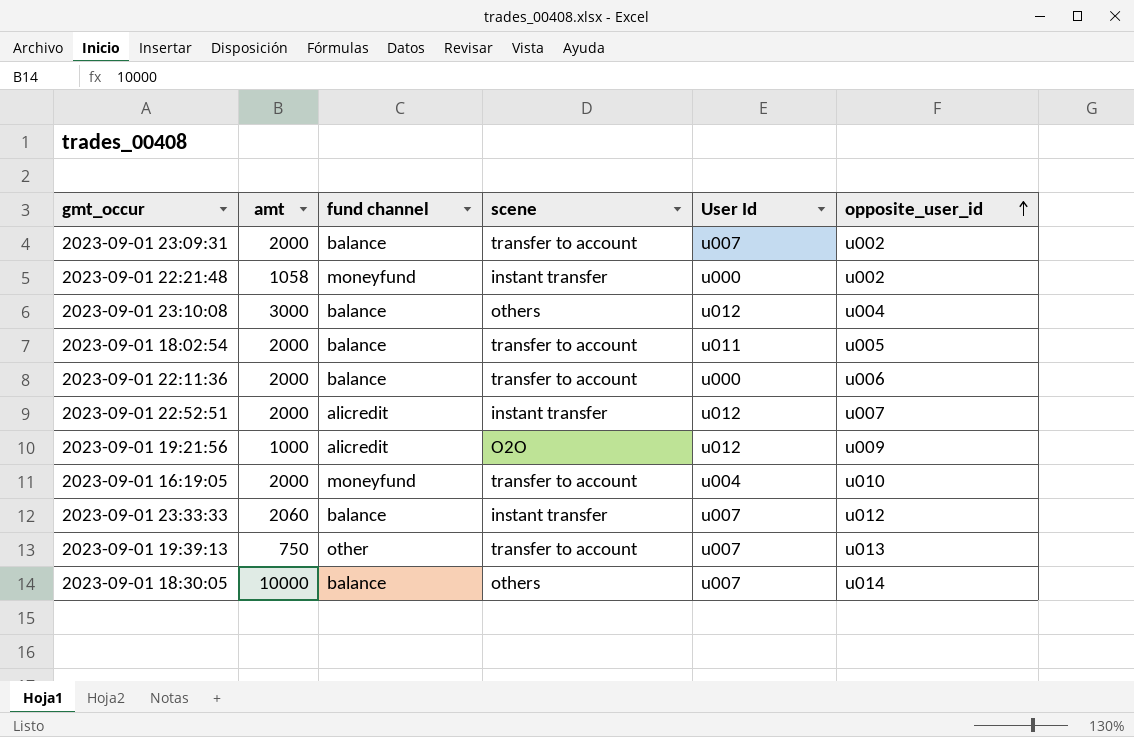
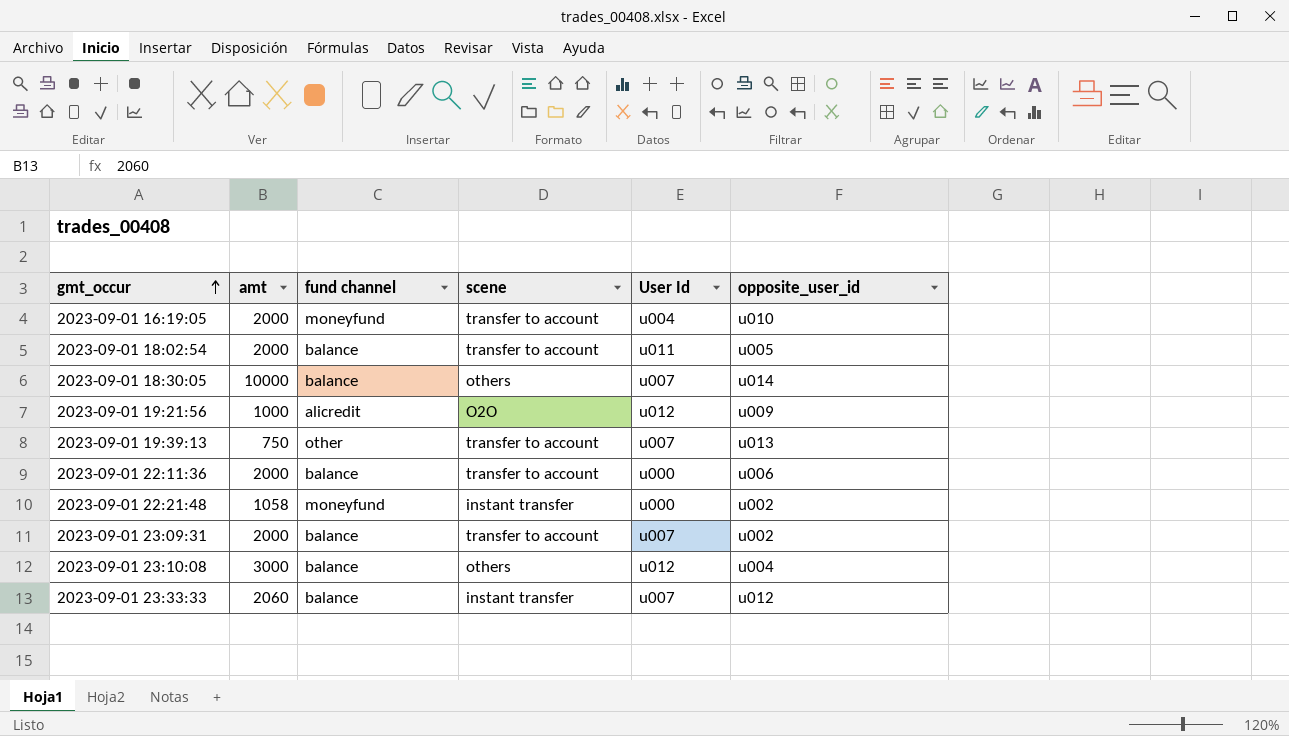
row order: opposite_user_id ascending -> gmt_occur ascending
row 2023-09-01 22:52:51: 2000 | alicredit | instant transfer | u012 | u007 -> none

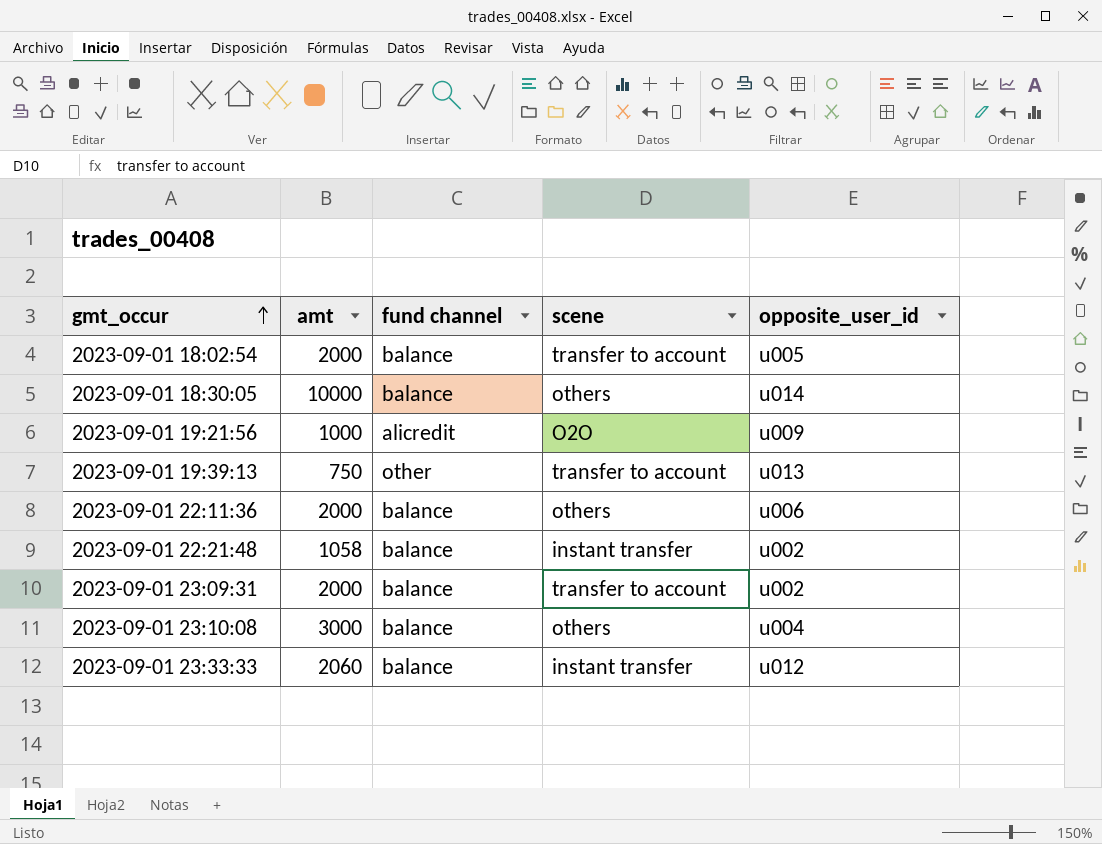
column User Id | position: 5 -> none
row 2023-09-01 16:19:05: 2000 | moneyfund | transfer to account | u004 | u010 -> none
2023-09-01 22:11:36 | scene: transfer to account -> others
2023-09-01 22:21:48 | fund channel: moneyfund -> balance

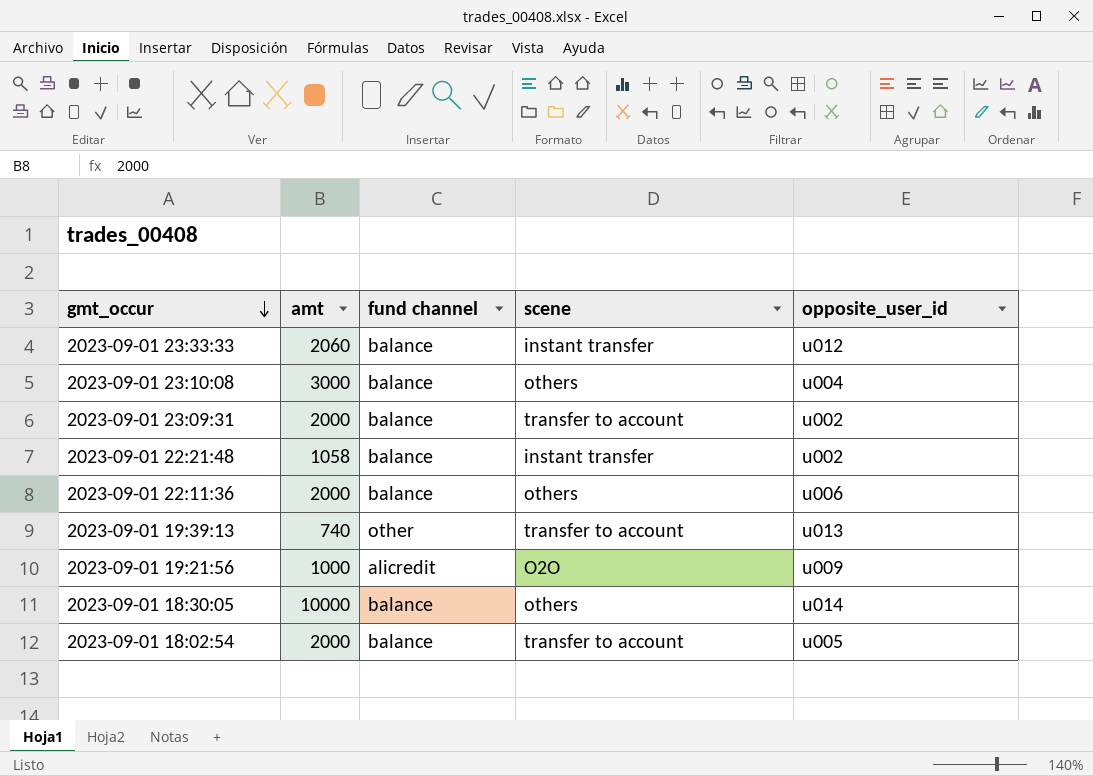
row order: gmt_occur ascending -> gmt_occur descending
2023-09-01 19:39:13 | amt: 750 -> 740

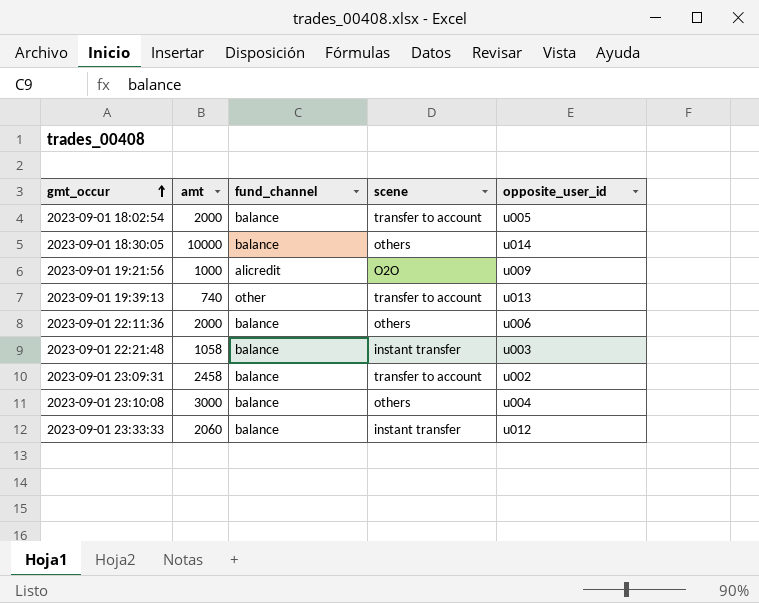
row order: gmt_occur descending -> gmt_occur ascending
column name: fund channel -> fund_channel
2023-09-01 22:21:48 | opposite_user_id: u002 -> u003
2023-09-01 23:09:31 | amt: 2000 -> 2458

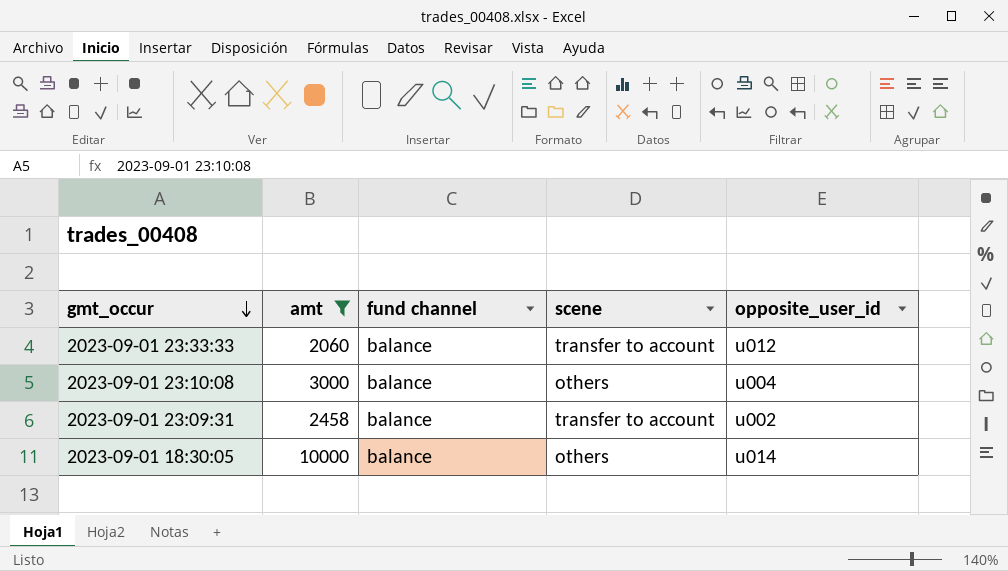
filter: none -> amt >= 2060
row order: gmt_occur ascending -> gmt_occur descending
column name: fund_channel -> fund channel
2023-09-01 23:33:33 | scene: instant transfer -> transfer to account

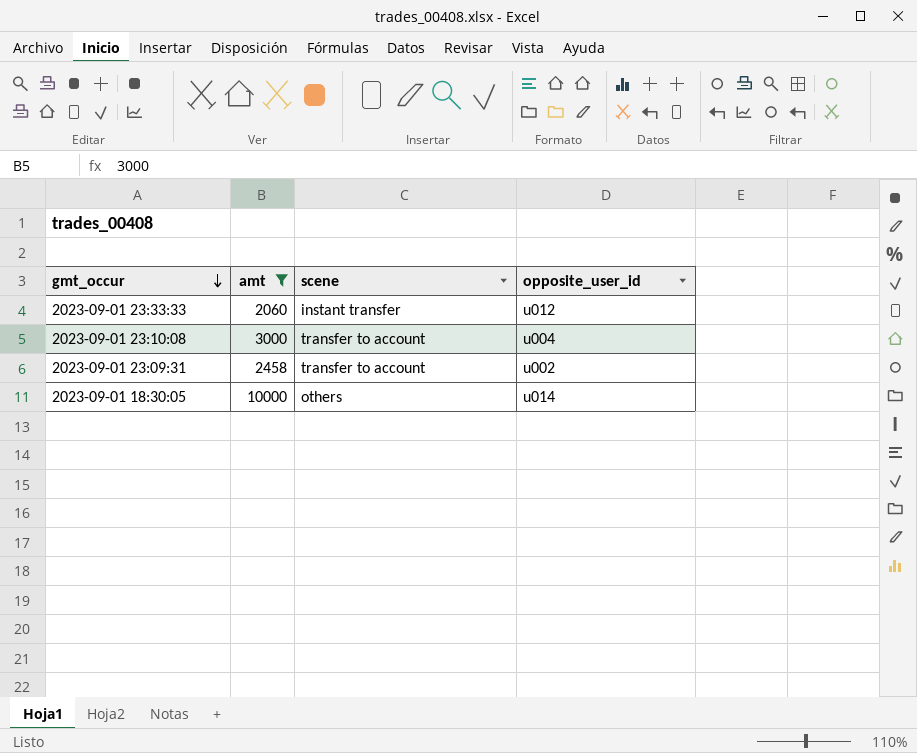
column fund channel | position: 3 -> none
2023-09-01 23:33:33 | scene: transfer to account -> instant transfer
2023-09-01 23:10:08 | scene: others -> transfer to account

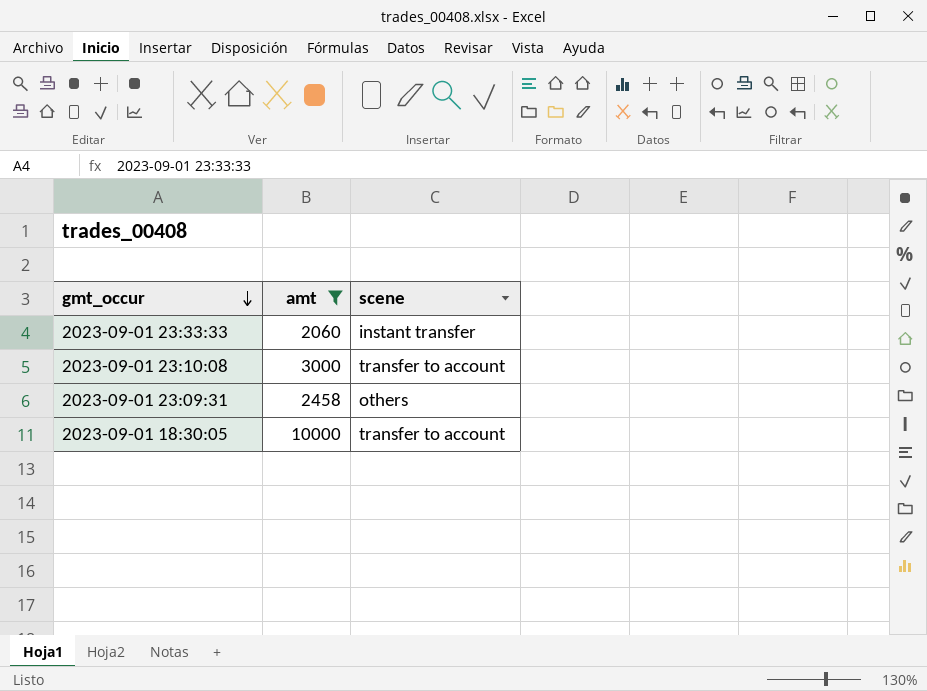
column opposite_user_id | position: 4 -> none
2023-09-01 23:09:31 | scene: transfer to account -> others
2023-09-01 18:30:05 | scene: others -> transfer to account

